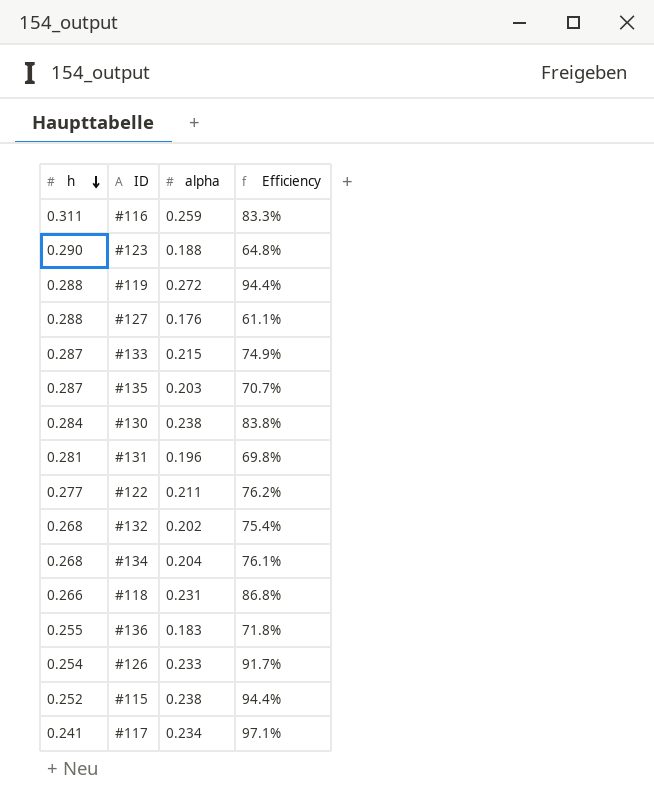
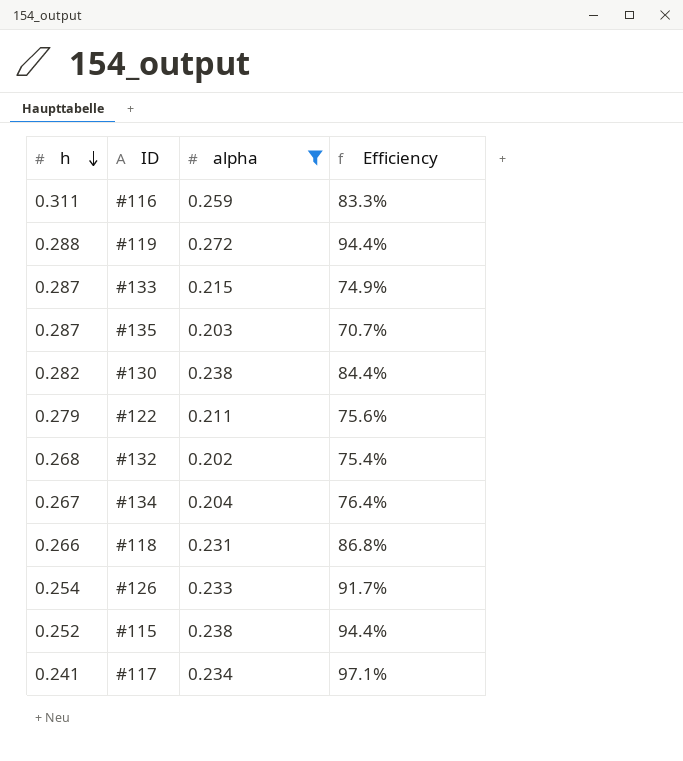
filter: none -> alpha >= 0.202
#130 | h: 0.284 -> 0.282
#130 | Efficiency: 83.8% -> 84.4%
#122 | h: 0.277 -> 0.279
#122 | Efficiency: 76.2% -> 75.6%
#134 | h: 0.268 -> 0.267
#134 | Efficiency: 76.1% -> 76.4%

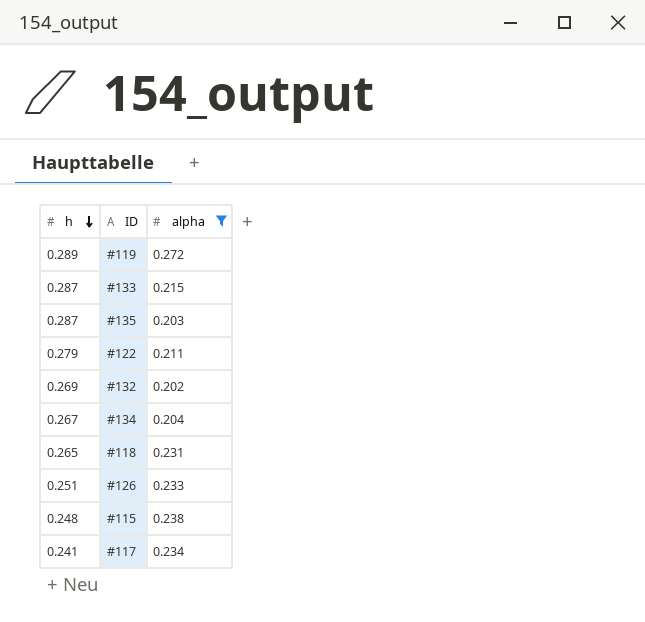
column Efficiency | formula: [alpha] / [h] -> none
row #116: 0.311 | 0.259 | 83.3% -> none
row #130: 0.282 | 0.238 | 84.4% -> none
#119 | h: 0.288 -> 0.289
#132 | h: 0.268 -> 0.269
#118 | h: 0.266 -> 0.265
#126 | h: 0.254 -> 0.251
#115 | h: 0.252 -> 0.248

